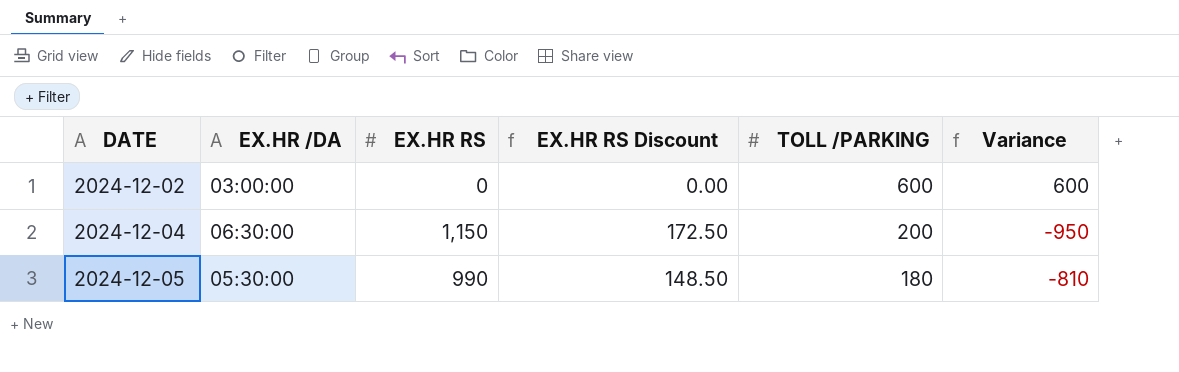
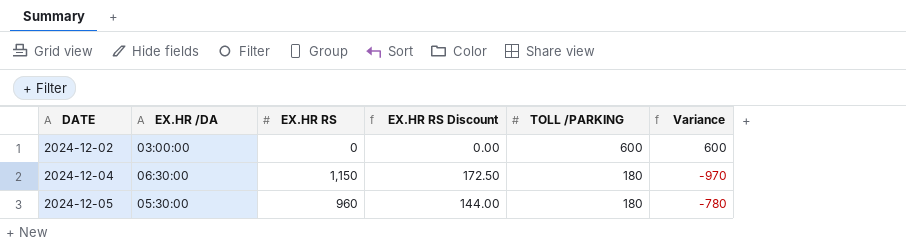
2024-12-04 | TOLL /PARKING: 200 -> 180
2024-12-04 | Variance: -950 -> -970
2024-12-05 | EX.HR RS: 990 -> 960
2024-12-05 | EX.HR RS Discount: 148.50 -> 144.00
2024-12-05 | Variance: -810 -> -780

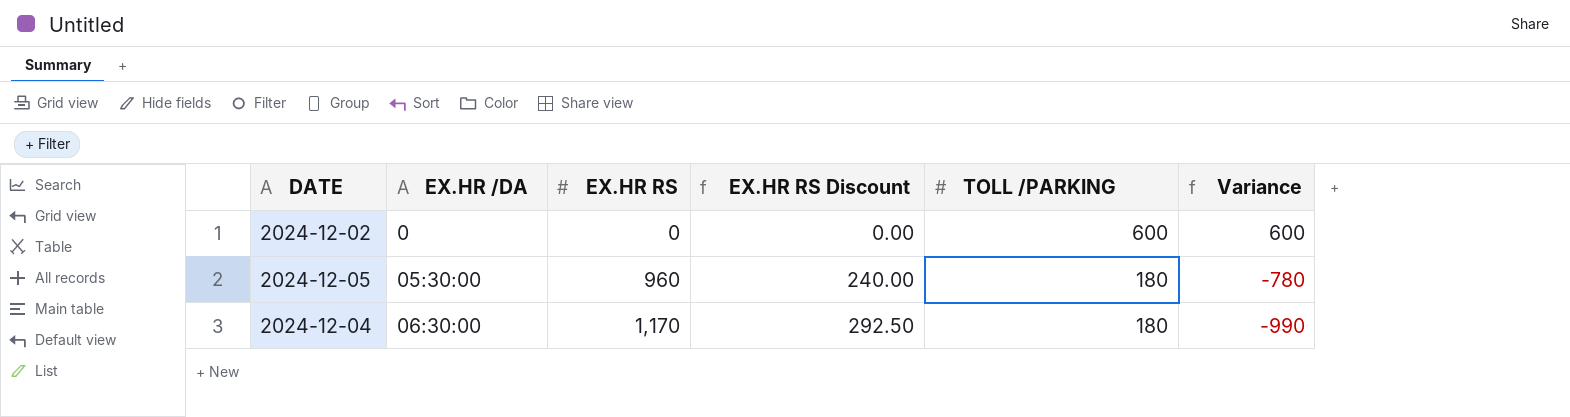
row order: DATE ascending -> EX.HR /DA ascending
column EX.HR RS Discount | formula: [EX.HR RS] * 0.15 -> [EX.HR RS] * 0.25
2024-12-02 | EX.HR /DA: 03:00:00 -> 0
2024-12-04 | EX.HR RS: 1,150 -> 1,170
2024-12-04 | Variance: -970 -> -990

